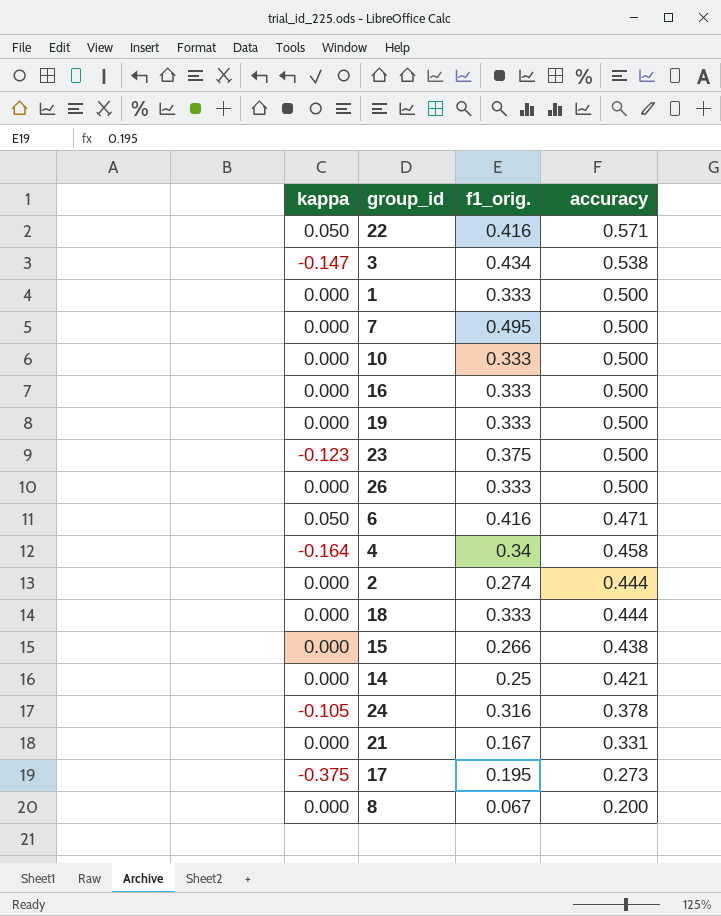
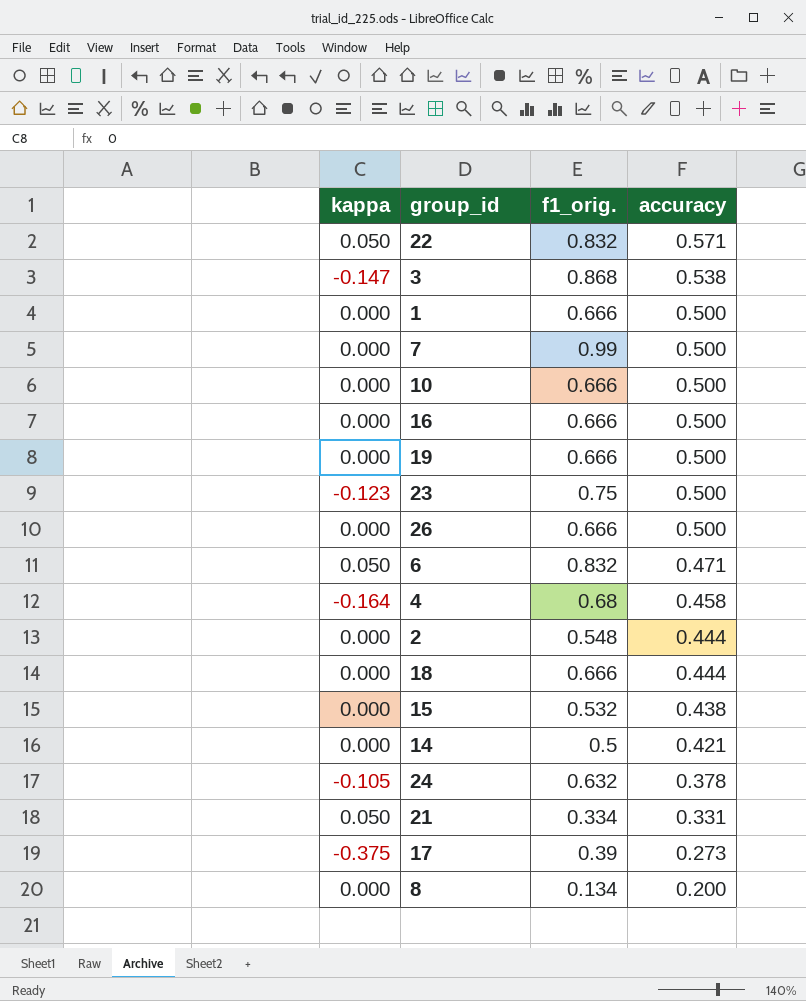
22 | f1_orig.: 0.416 -> 0.832
3 | f1_orig.: 0.434 -> 0.868
1 | f1_orig.: 0.333 -> 0.666
7 | f1_orig.: 0.495 -> 0.99
10 | f1_orig.: 0.333 -> 0.666
16 | f1_orig.: 0.333 -> 0.666
19 | f1_orig.: 0.333 -> 0.666
23 | f1_orig.: 0.375 -> 0.75
26 | f1_orig.: 0.333 -> 0.666
6 | f1_orig.: 0.416 -> 0.832
4 | f1_orig.: 0.34 -> 0.68
2 | f1_orig.: 0.274 -> 0.548
18 | f1_orig.: 0.333 -> 0.666
15 | f1_orig.: 0.266 -> 0.532
14 | f1_orig.: 0.25 -> 0.5
24 | f1_orig.: 0.316 -> 0.632
21 | kappa: 0.000 -> 0.050
21 | f1_orig.: 0.167 -> 0.334
17 | f1_orig.: 0.195 -> 0.39
8 | f1_orig.: 0.067 -> 0.134

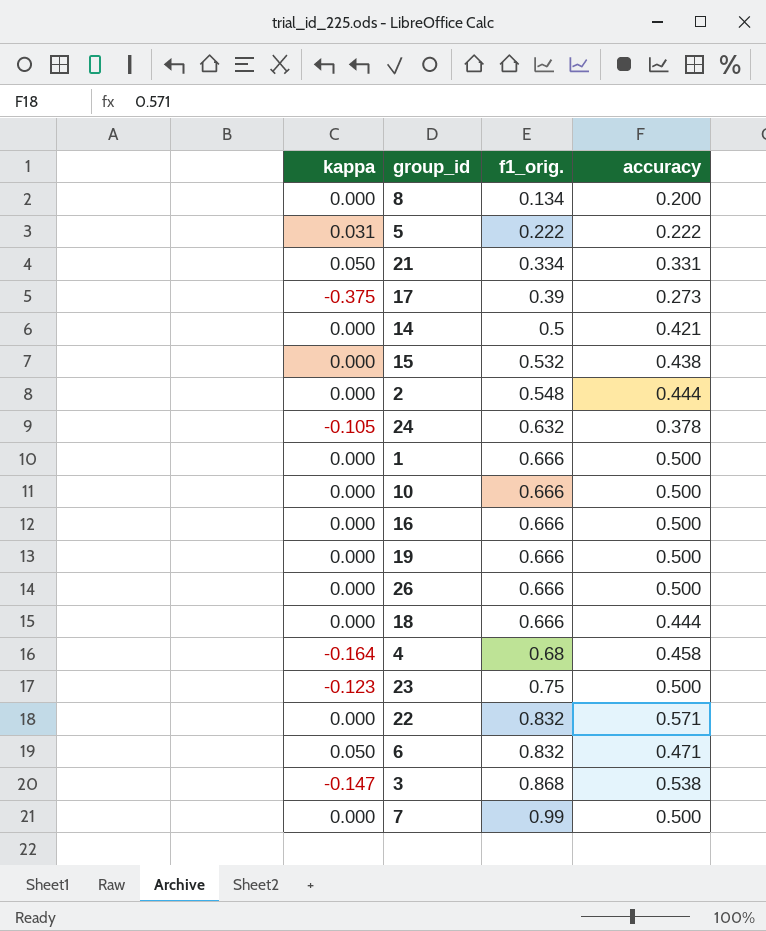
row order: accuracy descending -> f1_orig. ascending
row 5: none -> 0.031 | 0.222 | 0.222
22 | kappa: 0.050 -> 0.000

